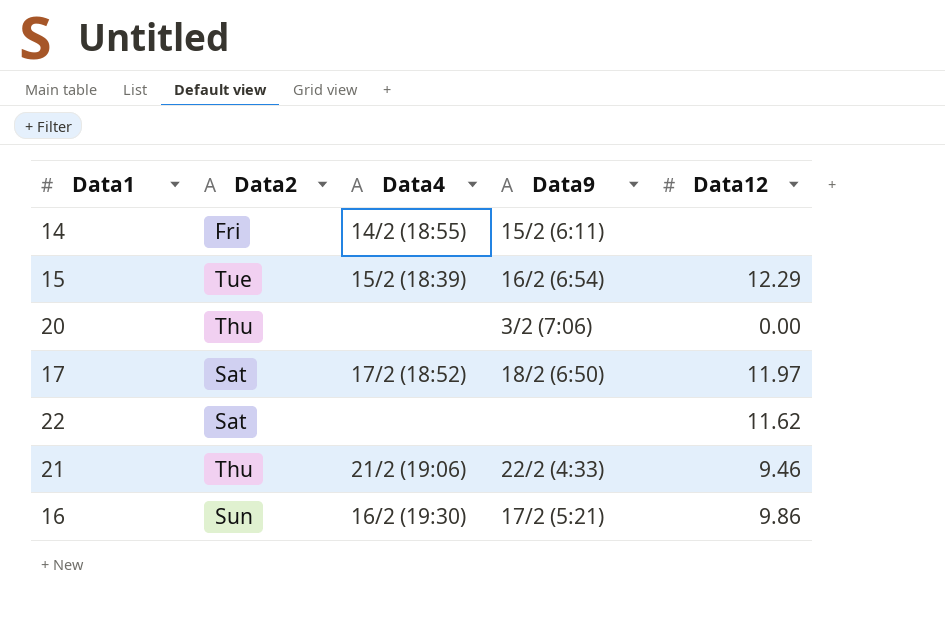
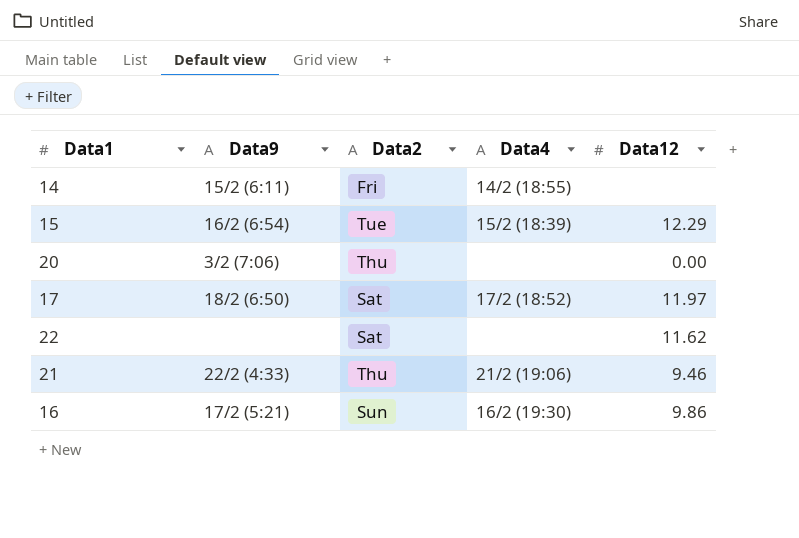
column Data9 | position: 4 -> 2

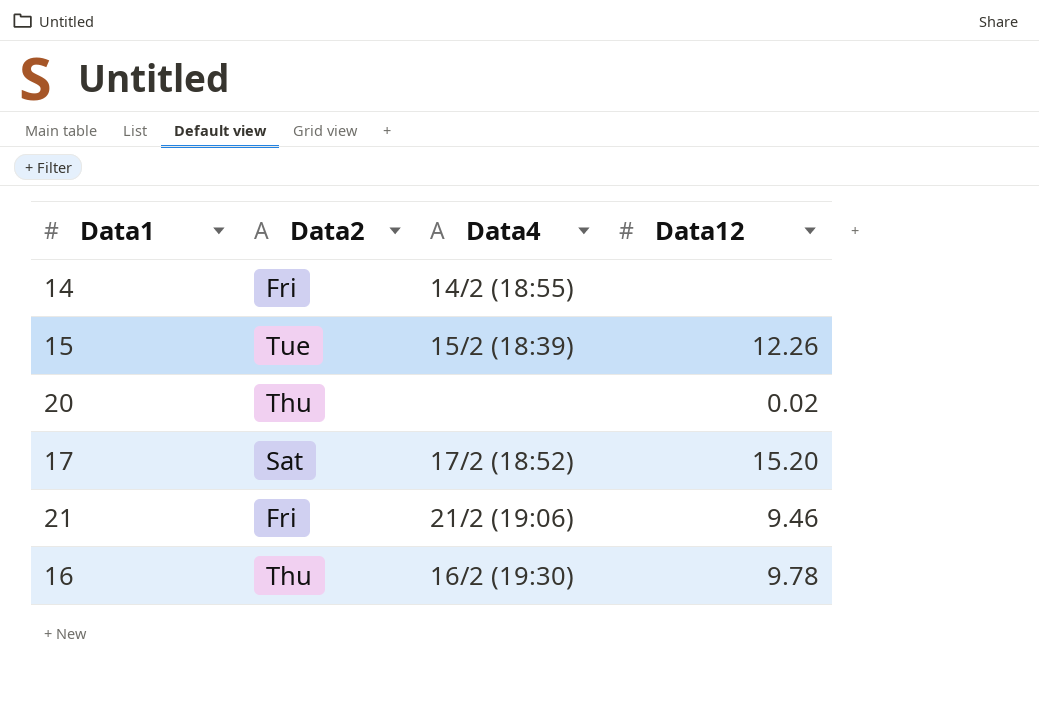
column Data9 | position: 2 -> none
row 22: none | Sat | none | 11.62 -> none
15 | Data12: 12.29 -> 12.26
20 | Data12: 0.00 -> 0.02
17 | Data12: 11.97 -> 15.20
21 | Data2: Thu -> Fri
16 | Data2: Sun -> Thu
16 | Data12: 9.86 -> 9.78

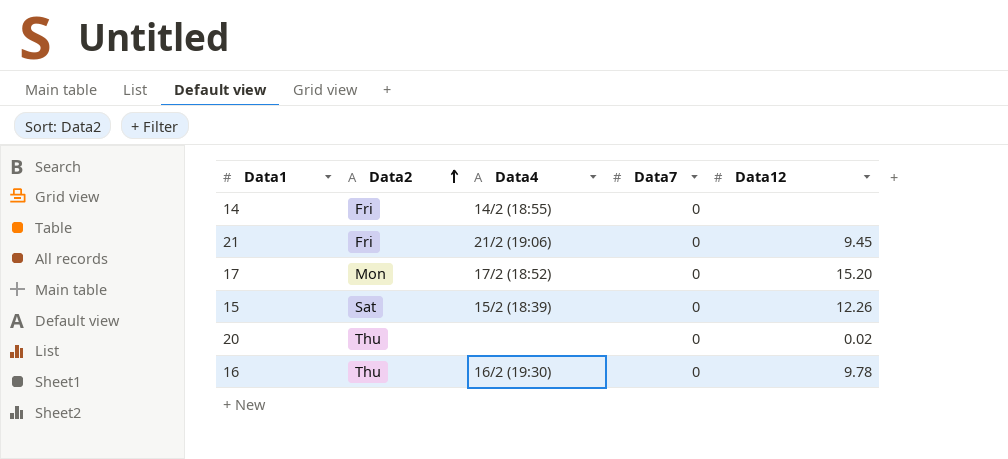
row order: none -> Data2 ascending
column Data7 | position: none -> 4
21 | Data12: 9.46 -> 9.45
17 | Data2: Sat -> Mon
15 | Data2: Tue -> Sat

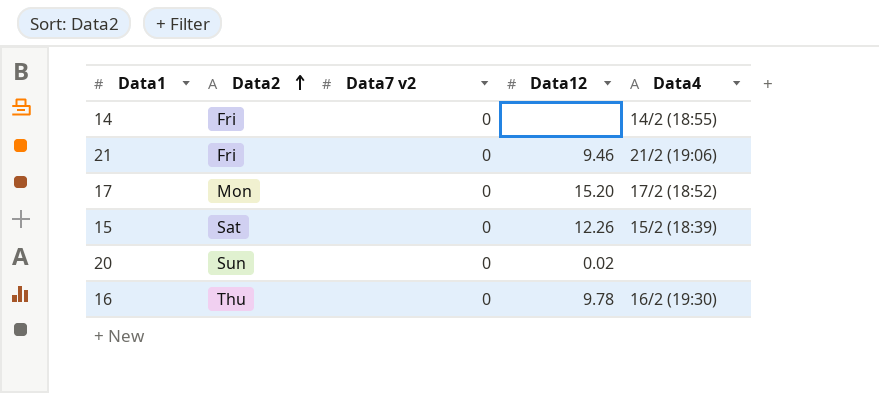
column name: Data7 -> Data7 v2
column Data4 | position: 3 -> 5
21 | Data12: 9.45 -> 9.46
20 | Data2: Thu -> Sun

